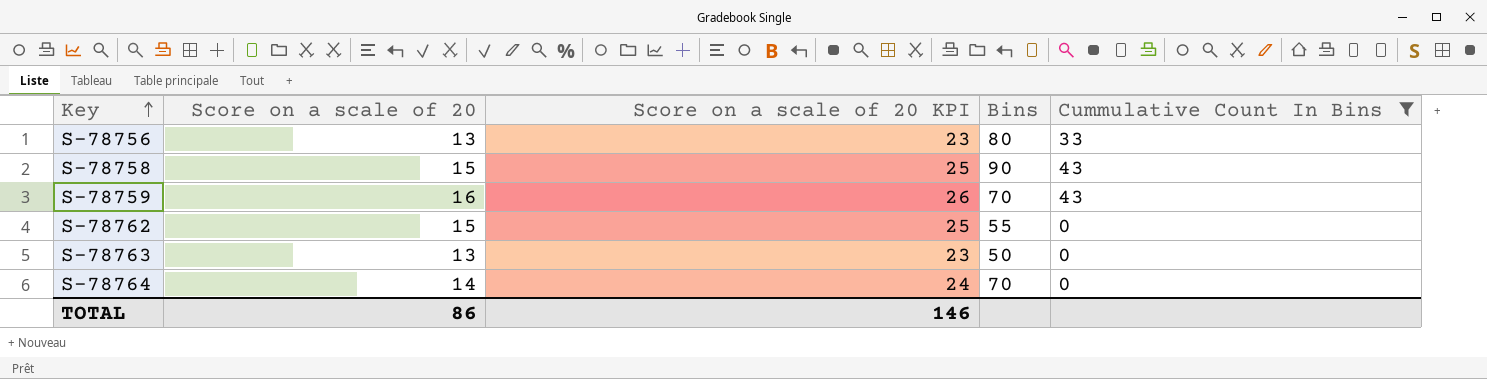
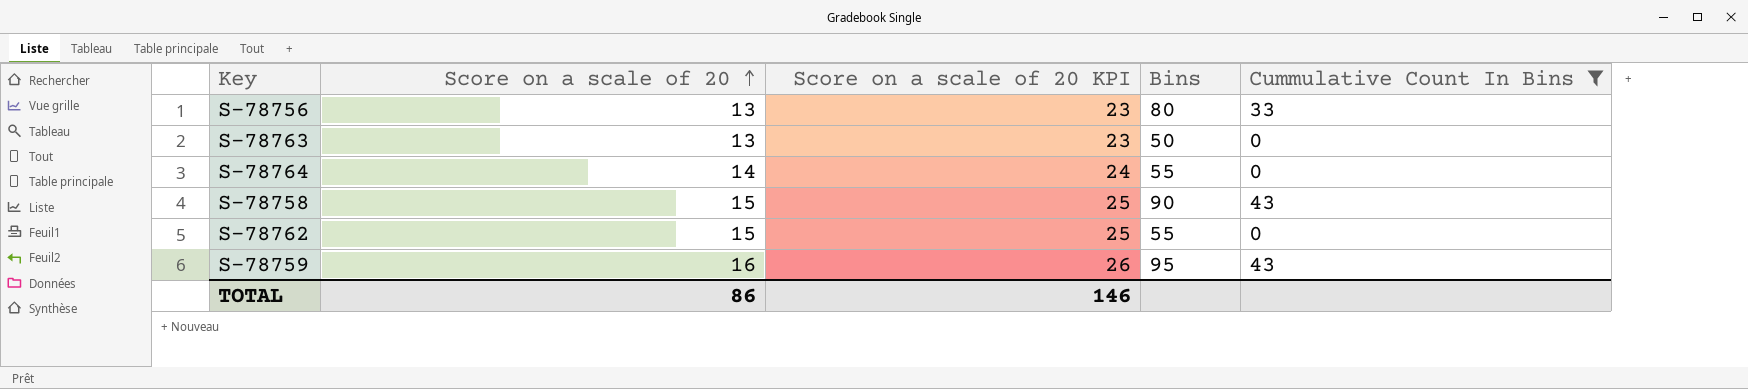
row order: Key ascending -> Score on a scale of 20 ascending
S-78764 | Bins: 70 -> 55
S-78759 | Bins: 70 -> 95

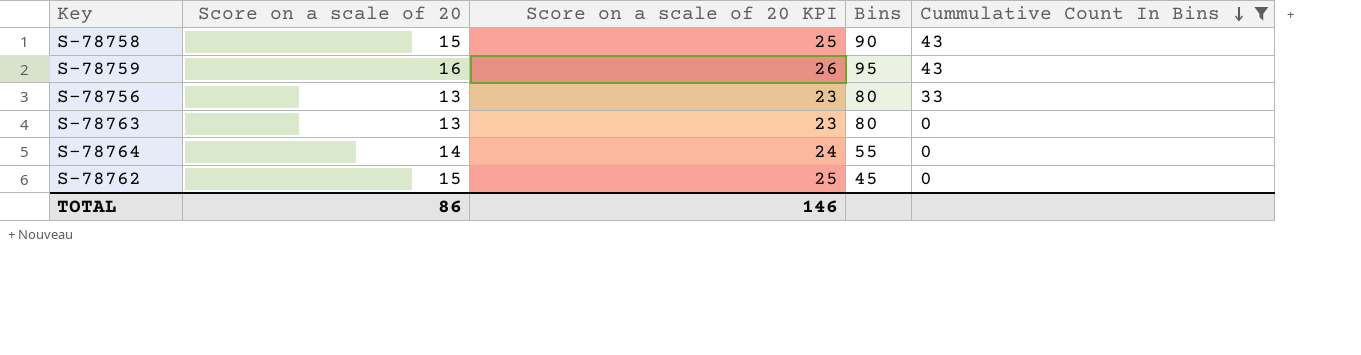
row order: Score on a scale of 20 ascending -> Cummulative Count In Bins descending
S-78763 | Bins: 50 -> 80
S-78762 | Bins: 55 -> 45

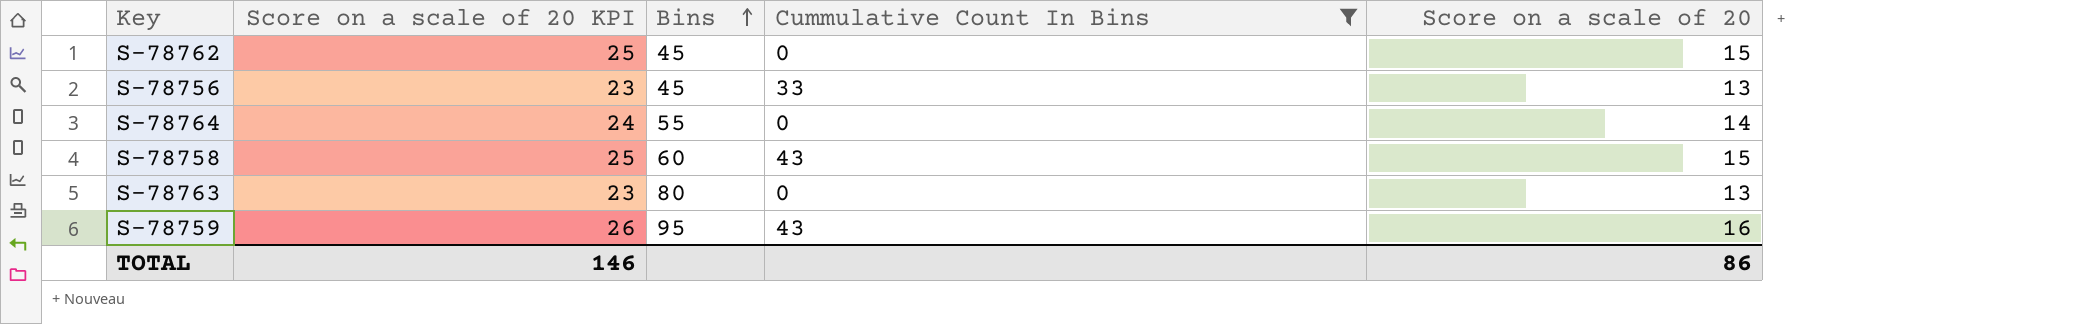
row order: Cummulative Count In Bins descending -> Bins ascending
column Score on a scale of 20 | position: 2 -> 5
S-78756 | Bins: 80 -> 45
S-78758 | Bins: 90 -> 60

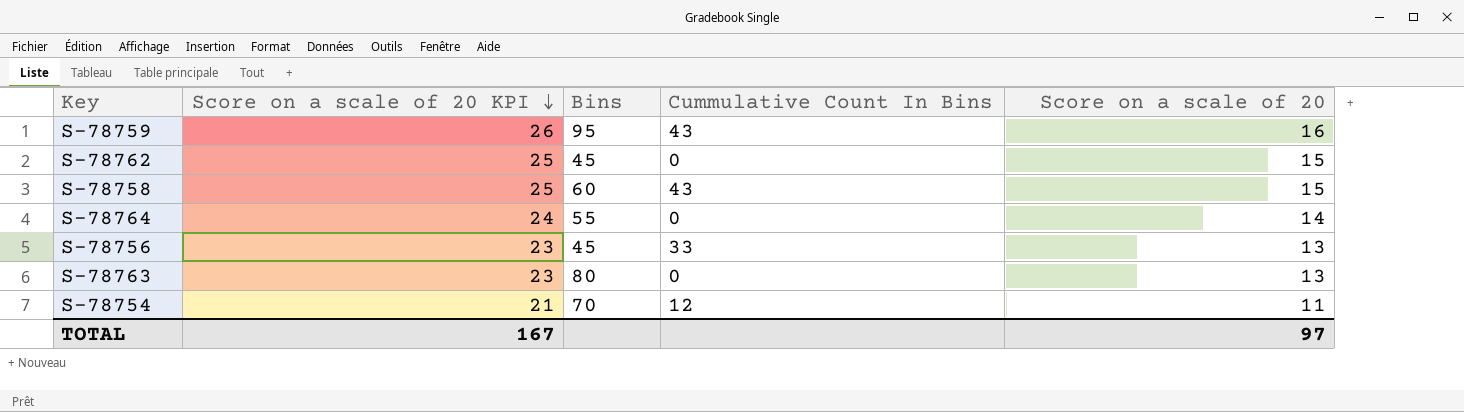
filter: Cummulative Count In Bins != 12 -> none
row order: Bins ascending -> Score on a scale of 20 KPI descending
TOTAL | Score on a scale of 20 KPI: 146 -> 167
TOTAL | Score on a scale of 20: 86 -> 97

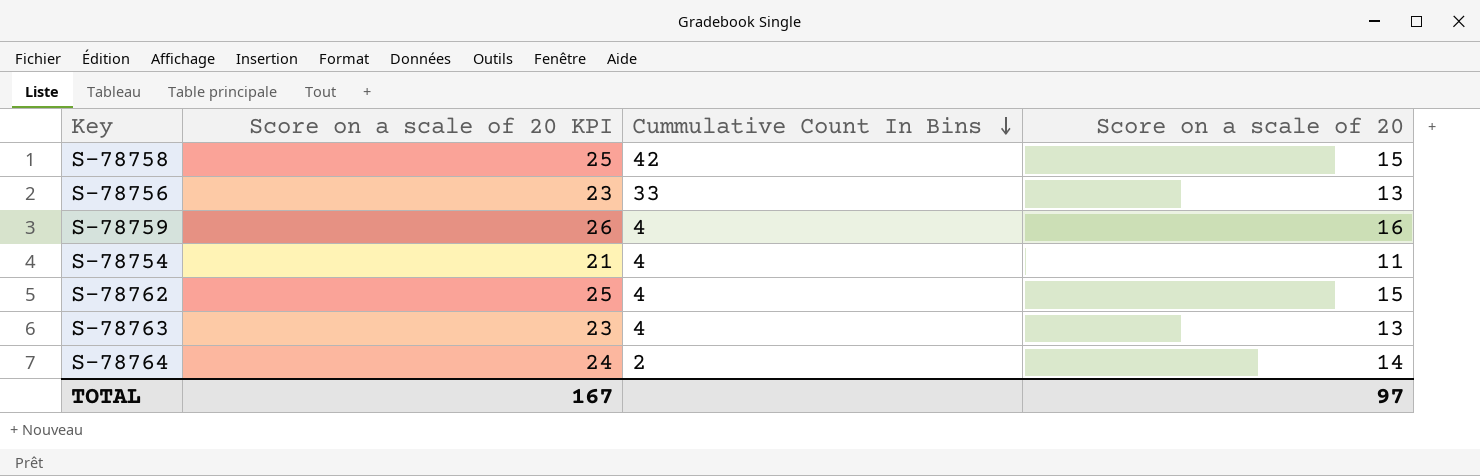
row order: Score on a scale of 20 KPI descending -> Cummulative Count In Bins descending
column Bins | position: 3 -> none
S-78758 | Cummulative Count In Bins: 43 -> 42
S-78759 | Cummulative Count In Bins: 43 -> 4
S-78754 | Cummulative Count In Bins: 12 -> 4
S-78762 | Cummulative Count In Bins: 0 -> 4
S-78763 | Cummulative Count In Bins: 0 -> 4
S-78764 | Cummulative Count In Bins: 0 -> 2

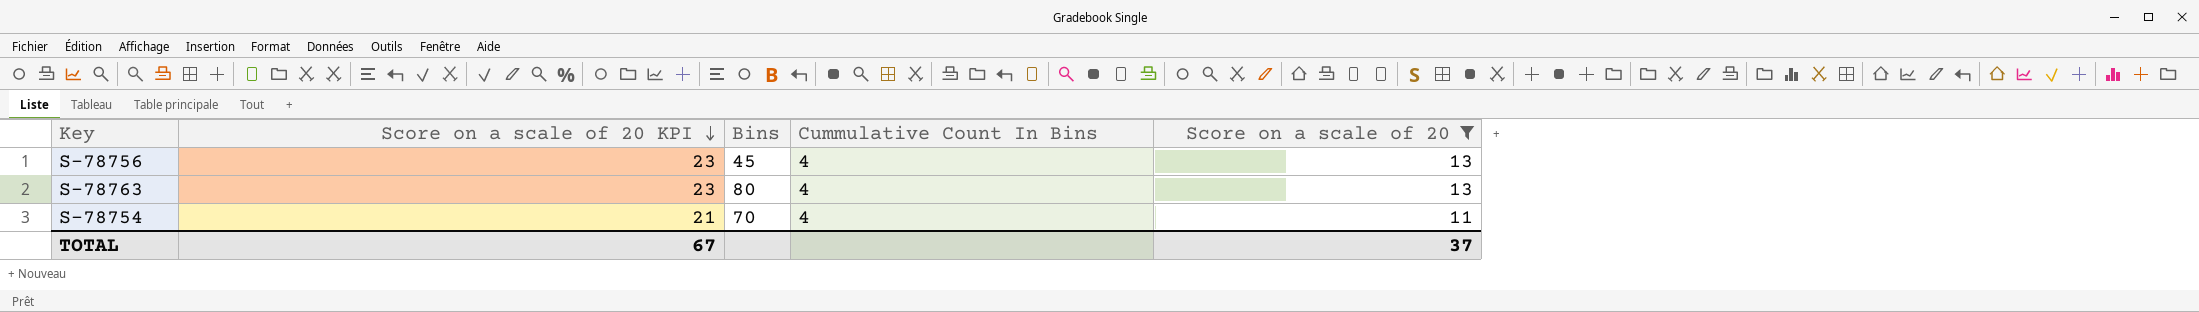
filter: none -> Score on a scale of 20 <= 13
row order: Cummulative Count In Bins descending -> Score on a scale of 20 KPI descending
column Bins | position: none -> 3
S-78756 | Cummulative Count In Bins: 33 -> 4
TOTAL | Score on a scale of 20 KPI: 167 -> 67
TOTAL | Score on a scale of 20: 97 -> 37

